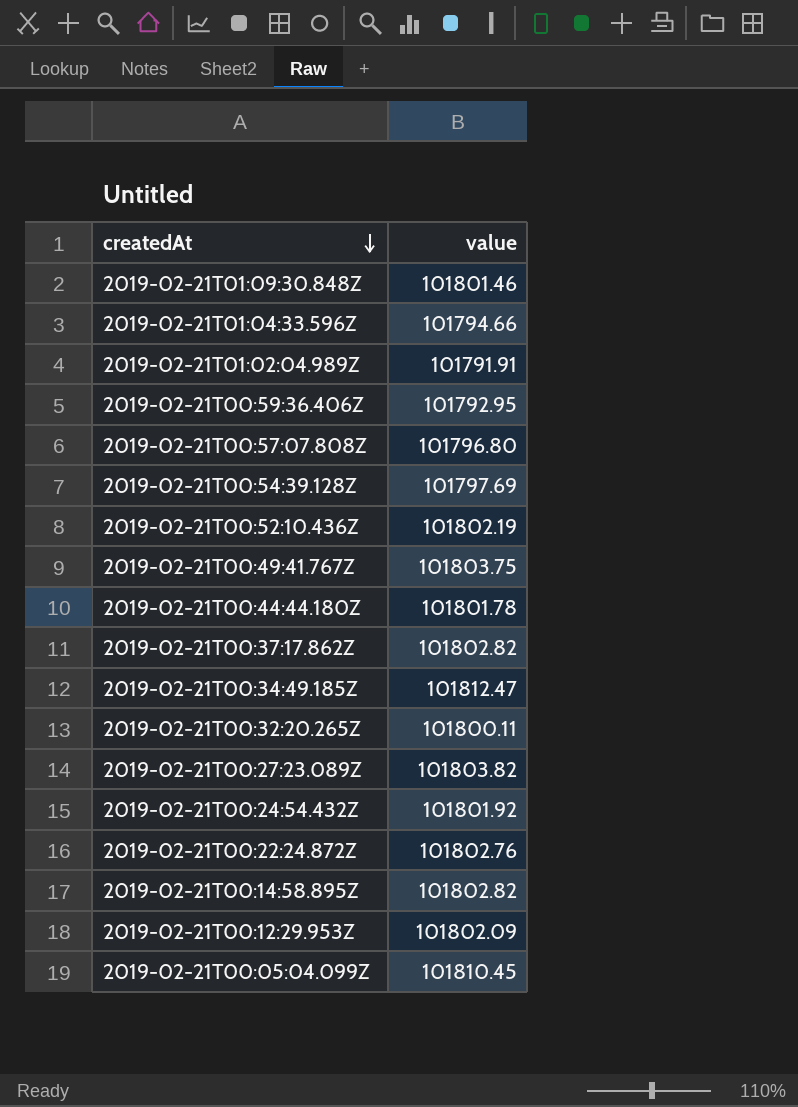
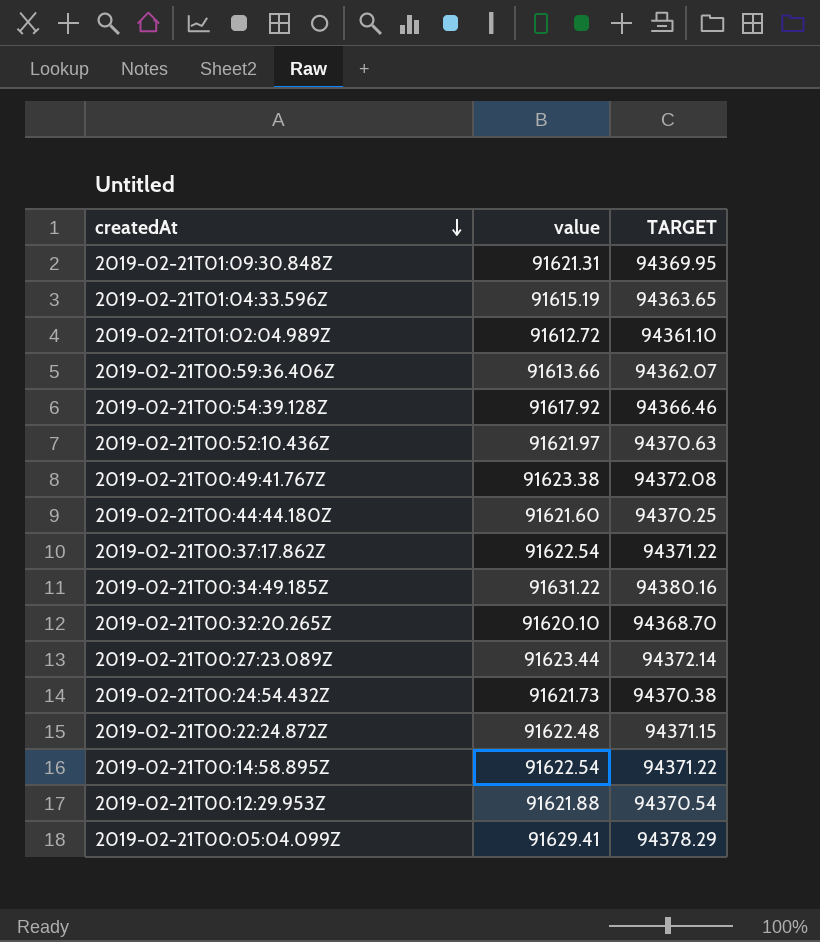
column TARGET | formula: none -> [value] * 1.03
row 2019-02-21T00:57:07.808Z: 101796.80 -> none
2019-02-21T01:09:30.848Z | value: 101801.46 -> 91621.31
2019-02-21T01:04:33.596Z | value: 101794.66 -> 91615.19
2019-02-21T01:02:04.989Z | value: 101791.91 -> 91612.72
2019-02-21T00:59:36.406Z | value: 101792.95 -> 91613.66
2019-02-21T00:54:39.128Z | value: 101797.69 -> 91617.92
2019-02-21T00:52:10.436Z | value: 101802.19 -> 91621.97
2019-02-21T00:49:41.767Z | value: 101803.75 -> 91623.38
2019-02-21T00:44:44.180Z | value: 101801.78 -> 91621.60
2019-02-21T00:37:17.862Z | value: 101802.82 -> 91622.54
2019-02-21T00:34:49.185Z | value: 101812.47 -> 91631.22
2019-02-21T00:32:20.265Z | value: 101800.11 -> 91620.10
2019-02-21T00:27:23.089Z | value: 101803.82 -> 91623.44
2019-02-21T00:24:54.432Z | value: 101801.92 -> 91621.73
2019-02-21T00:22:24.872Z | value: 101802.76 -> 91622.48
2019-02-21T00:14:58.895Z | value: 101802.82 -> 91622.54
2019-02-21T00:12:29.953Z | value: 101802.09 -> 91621.88
2019-02-21T00:05:04.099Z | value: 101810.45 -> 91629.41

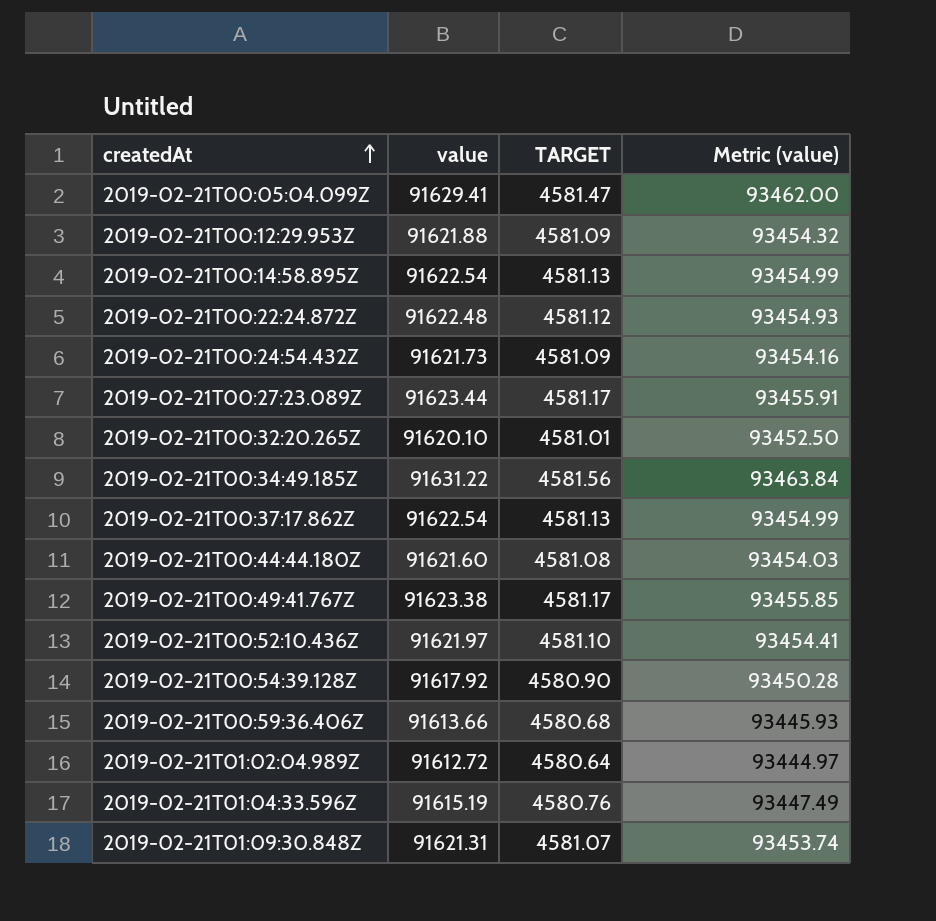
row order: createdAt descending -> createdAt ascending
column TARGET | formula: [value] * 1.03 -> [value] * 0.05
column Metric (value) | formula: none -> [value] * 1.02

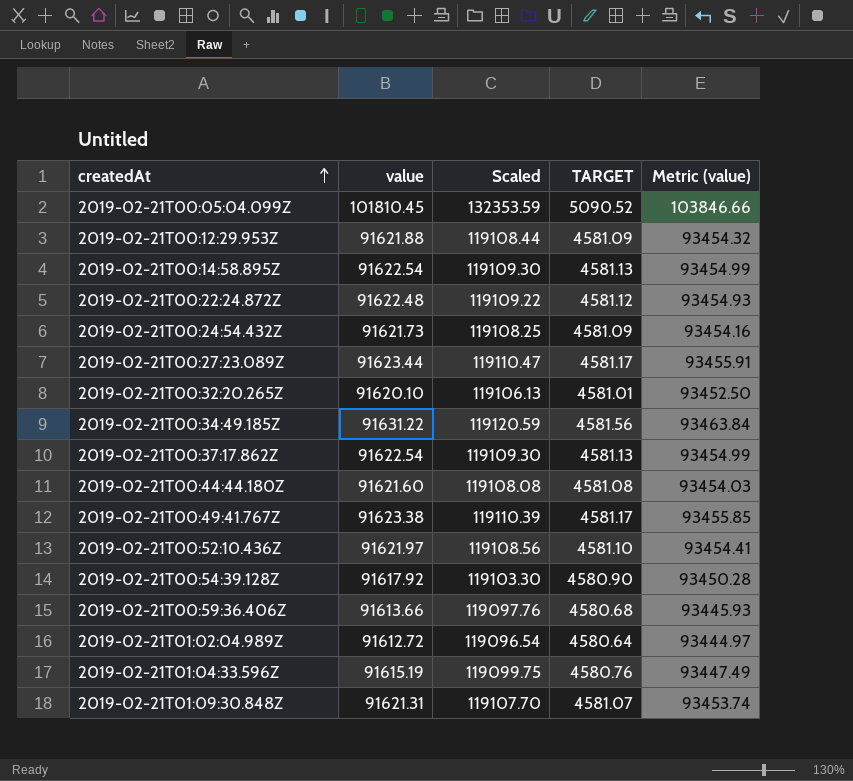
column Scaled | formula: none -> [value] * 1.3
2019-02-21T00:05:04.099Z | value: 91629.41 -> 101810.45
2019-02-21T00:05:04.099Z | TARGET: 4581.47 -> 5090.52
2019-02-21T00:05:04.099Z | Metric (value): 93462.00 -> 103846.66

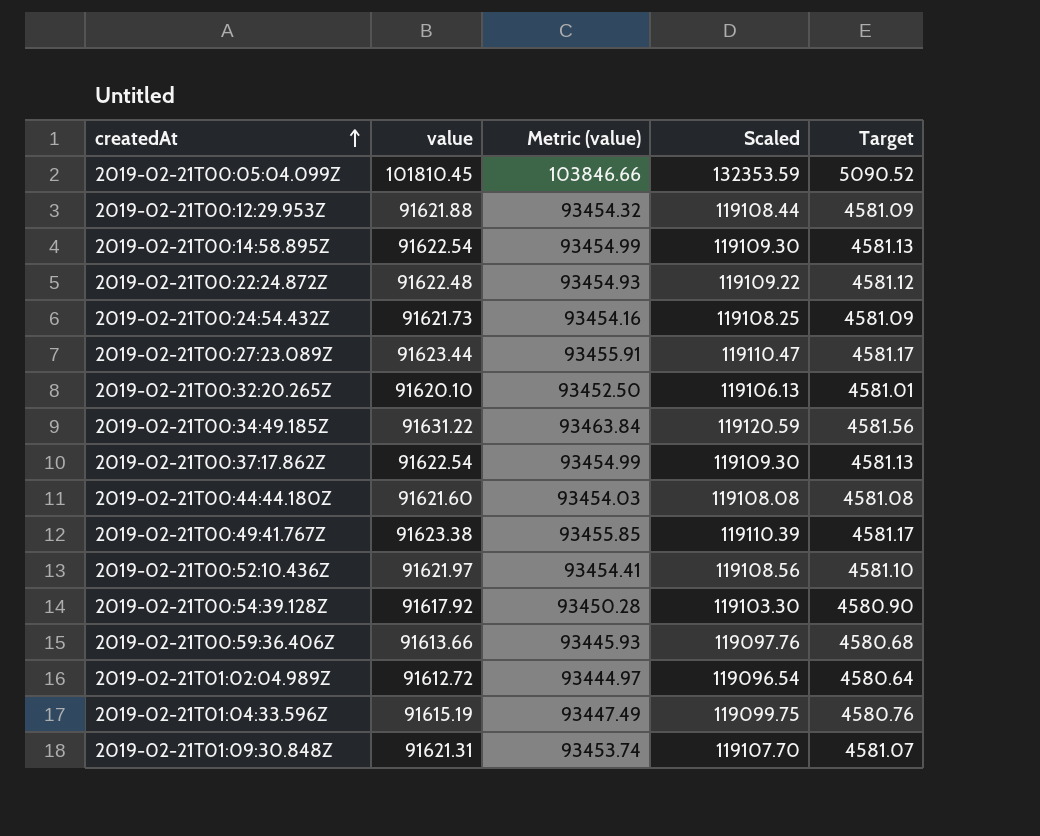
column Metric (value) | position: 5 -> 3
column name: TARGET -> Target

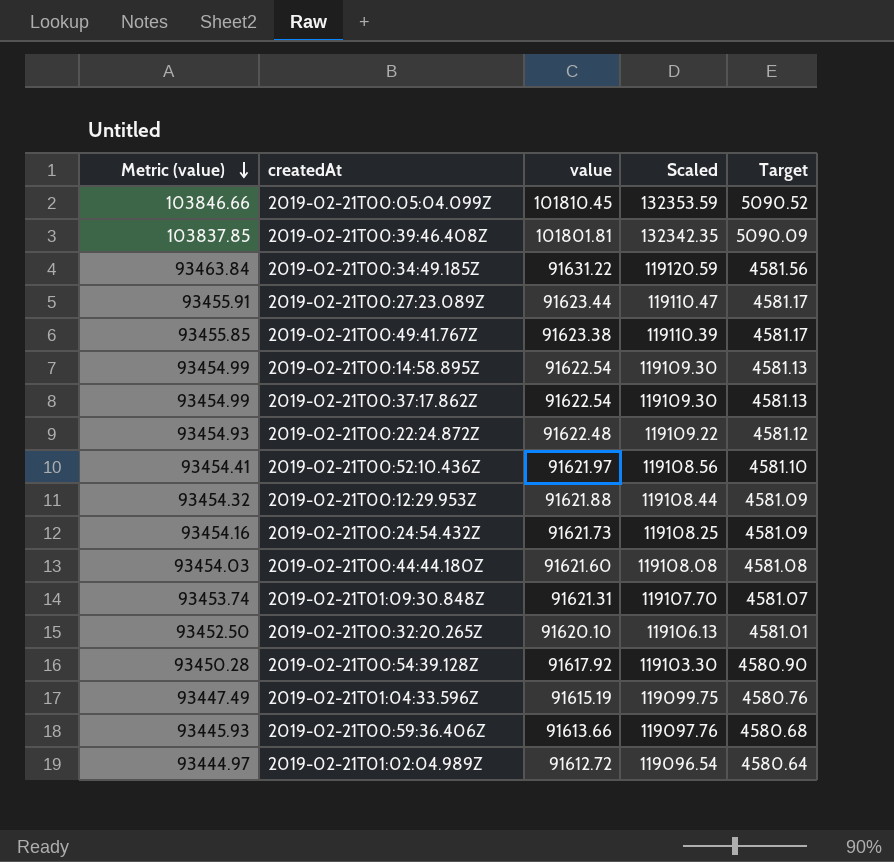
row order: createdAt ascending -> Metric (value) descending
column Metric (value) | position: 3 -> 1
row 2019-02-21T00:39:46.408Z: none -> 103837.85 | 101801.81 | 132342.35 | 5090.09

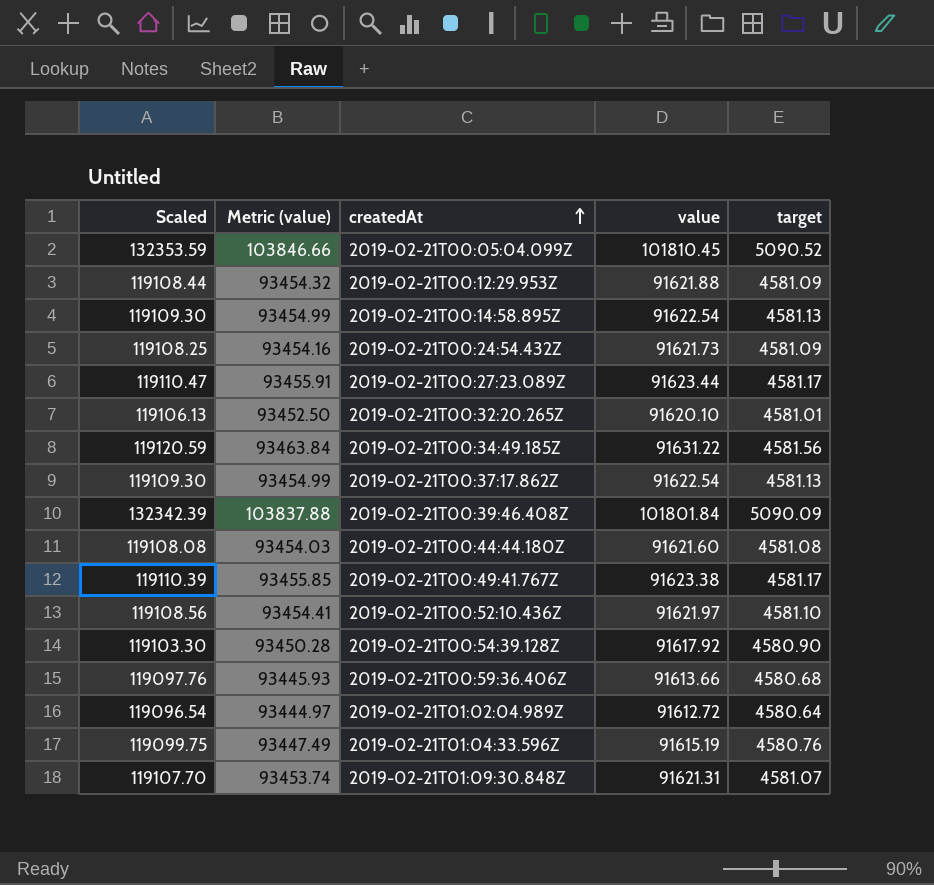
row order: Metric (value) descending -> createdAt ascending
column Scaled | position: 4 -> 1
column name: Target -> target
row 2019-02-21T00:22:24.872Z: 93454.93 | 91622.48 | 119109.22 | 4581.12 -> none
2019-02-21T00:39:46.408Z | Scaled: 132342.35 -> 132342.39
2019-02-21T00:39:46.408Z | Metric (value): 103837.85 -> 103837.88
2019-02-21T00:39:46.408Z | value: 101801.81 -> 101801.84

